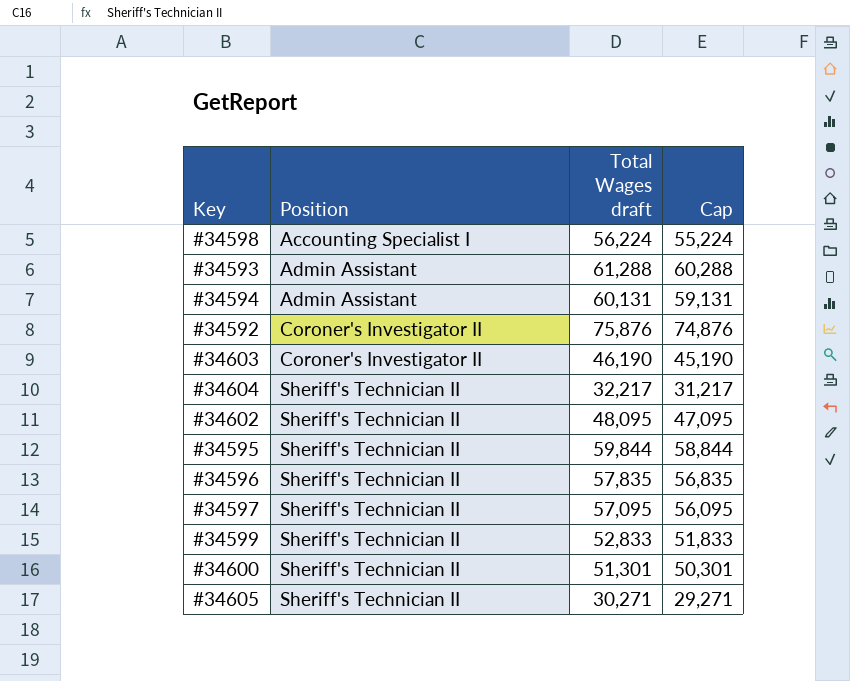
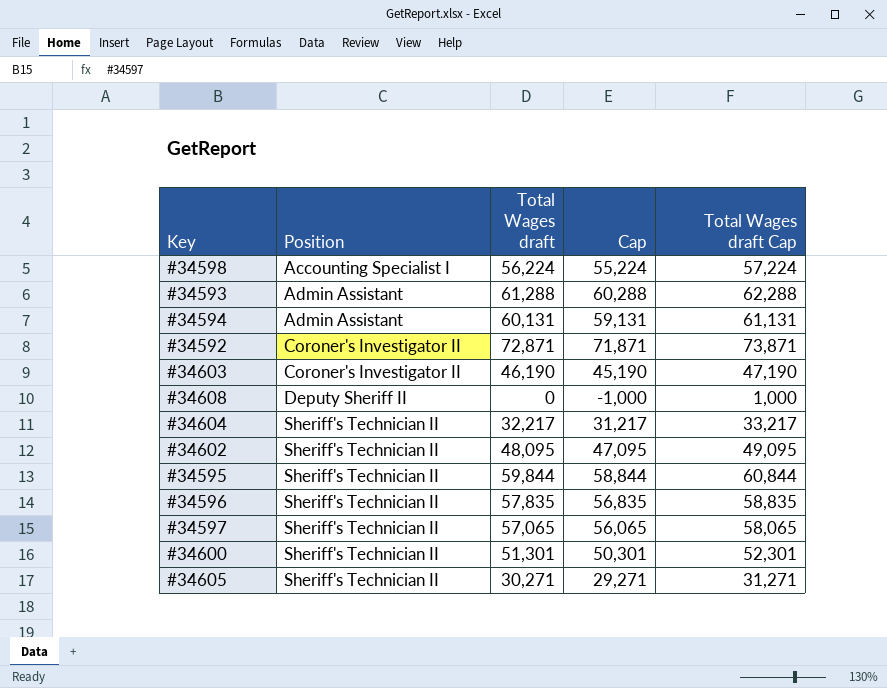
column Total Wages draft Cap | formula: none -> [Total Wages draft] + 1000
row #34599: Sheriff's Technician II | 52,833 | 51,833 -> none
#34592 | Total Wages draft: 75,876 -> 72,871
#34592 | Cap: 74,876 -> 71,871
row #34608: none -> Deputy Sheriff II | 0 | -1,000 | 1,000
#34597 | Total Wages draft: 57,095 -> 57,065
#34597 | Cap: 56,095 -> 56,065

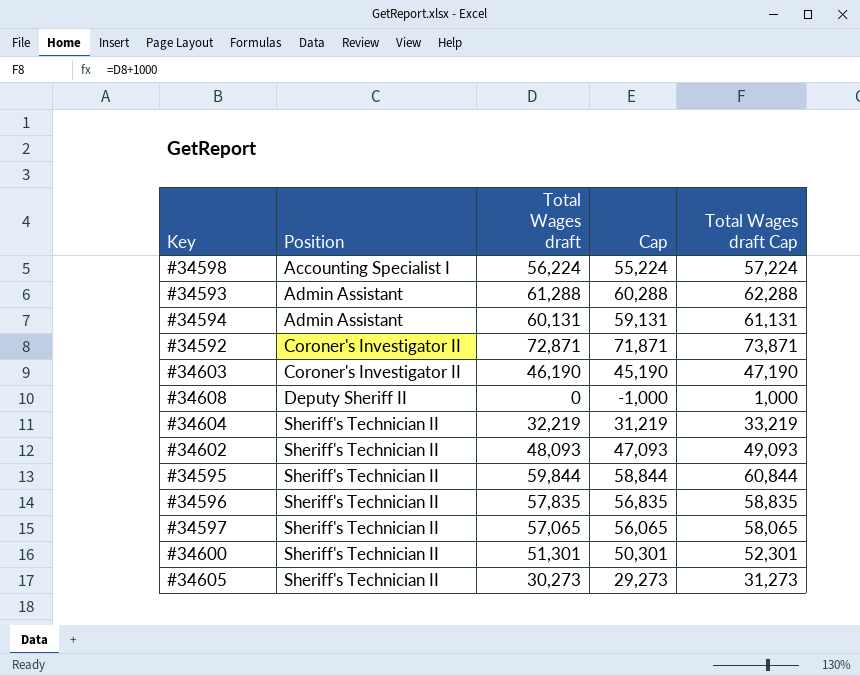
#34604 | Total Wages draft: 32,217 -> 32,219
#34604 | Cap: 31,217 -> 31,219
#34604 | Total Wages draft Cap: 33,217 -> 33,219
#34602 | Total Wages draft: 48,095 -> 48,093
#34602 | Cap: 47,095 -> 47,093
#34602 | Total Wages draft Cap: 49,095 -> 49,093
#34605 | Total Wages draft: 30,271 -> 30,273
#34605 | Cap: 29,271 -> 29,273
#34605 | Total Wages draft Cap: 31,271 -> 31,273

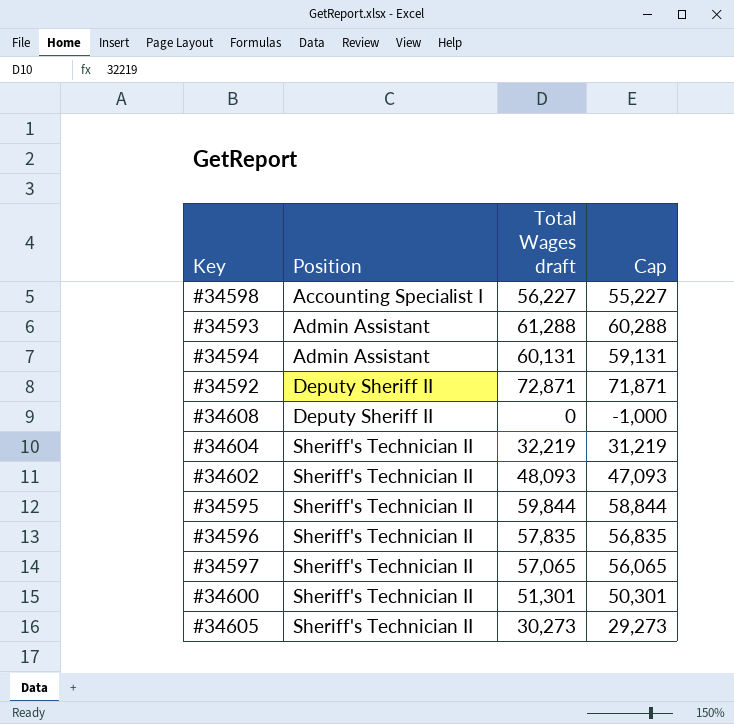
column Total Wages draft Cap | formula: [Total Wages draft] + 1000 -> none
row #34603: Coroner's Investigator II | 46,190 | 45,190 | 47,190 -> none
#34598 | Total Wages draft: 56,224 -> 56,227
#34598 | Cap: 55,224 -> 55,227
#34592 | Position: Coroner's Investigator II -> Deputy Sheriff II

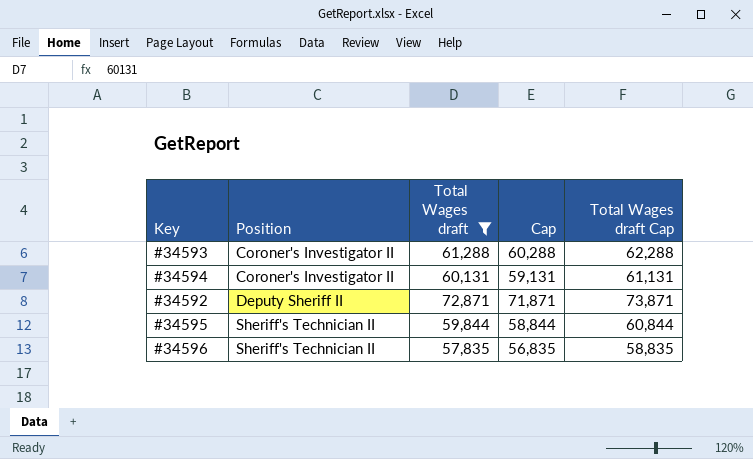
filter: none -> Total Wages draft >= 57,835
column Total Wages draft Cap | formula: none -> [Total Wages draft] + 1000
#34593 | Position: Admin Assistant -> Coroner's Investigator II
#34594 | Position: Admin Assistant -> Coroner's Investigator II

